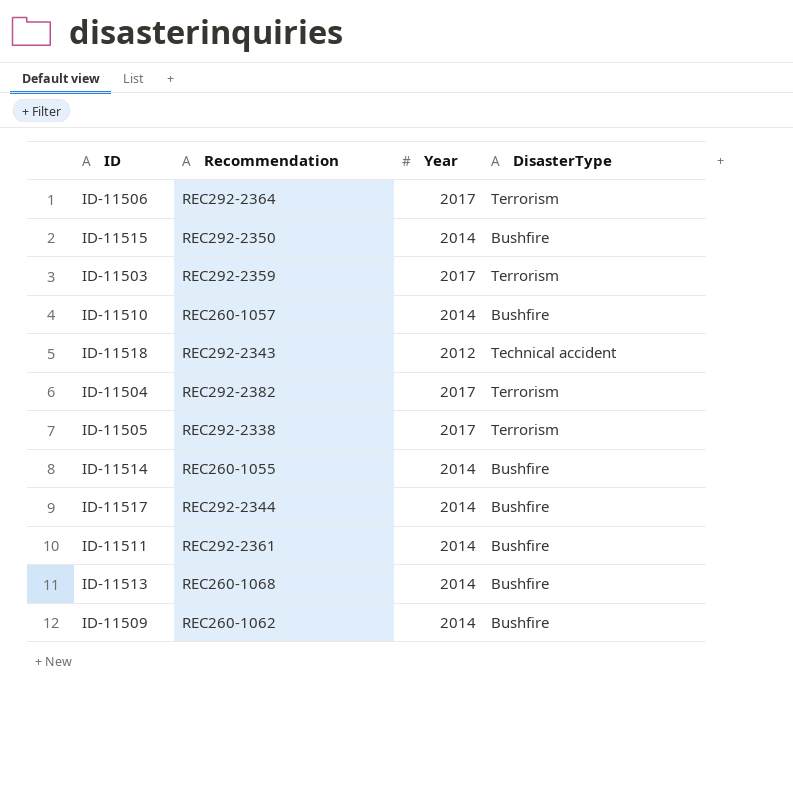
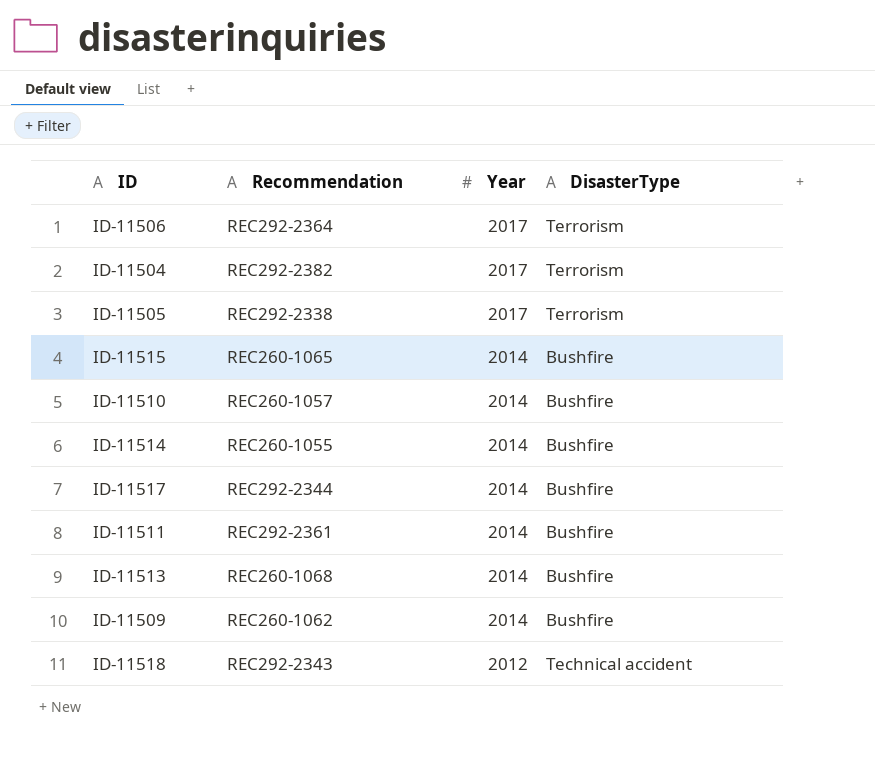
row order: none -> Year descending
row ID-11503: REC292-2359 | 2017 | Terrorism -> none
ID-11515 | Recommendation: REC292-2350 -> REC260-1065

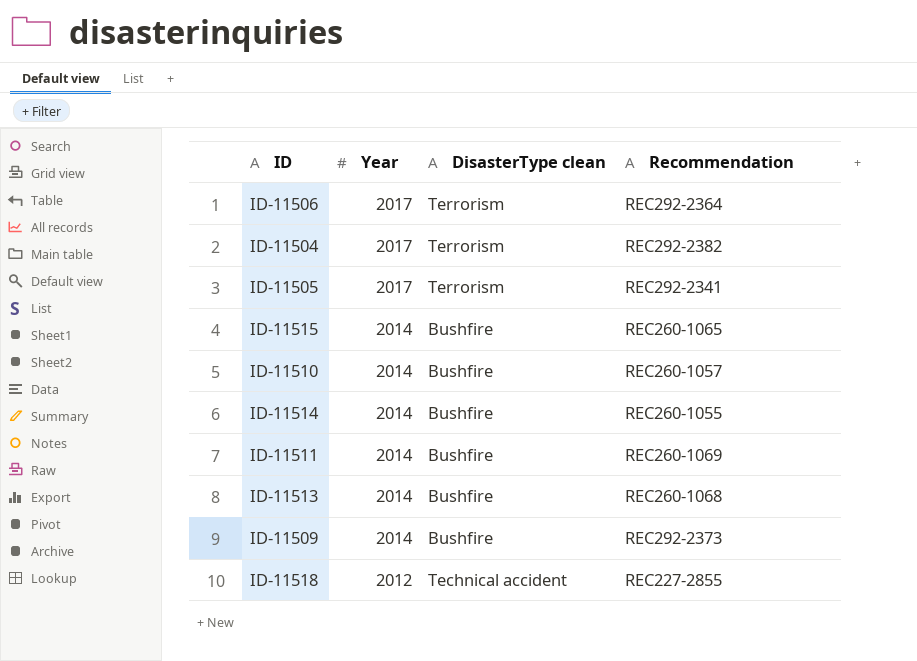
column name: DisasterType -> DisasterType clean
column Recommendation | position: 2 -> 4
row ID-11517: REC292-2344 | 2014 | Bushfire -> none
ID-11505 | Recommendation: REC292-2338 -> REC292-2341
ID-11511 | Recommendation: REC292-2361 -> REC260-1069
ID-11509 | Recommendation: REC260-1062 -> REC292-2373
ID-11518 | Recommendation: REC292-2343 -> REC227-2855

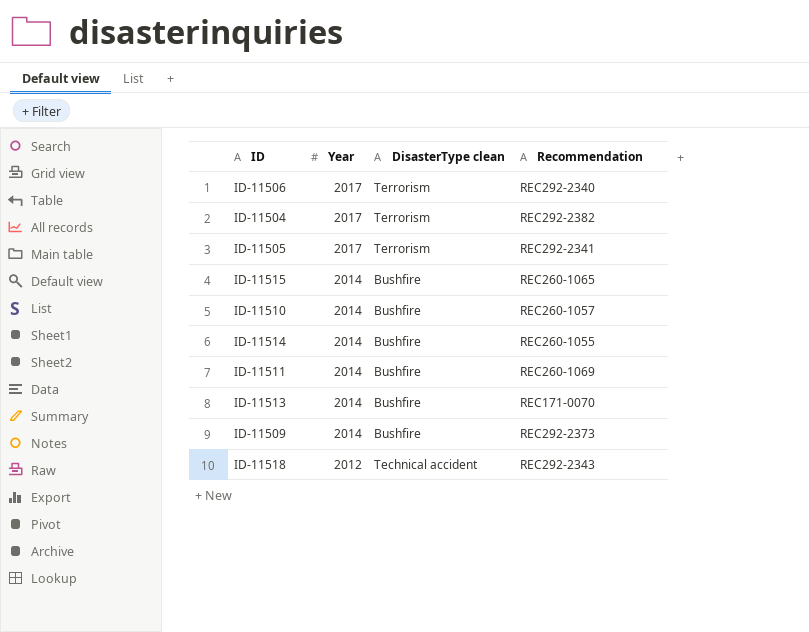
ID-11506 | Recommendation: REC292-2364 -> REC292-2340
ID-11513 | Recommendation: REC260-1068 -> REC171-0070
ID-11518 | Recommendation: REC227-2855 -> REC292-2343

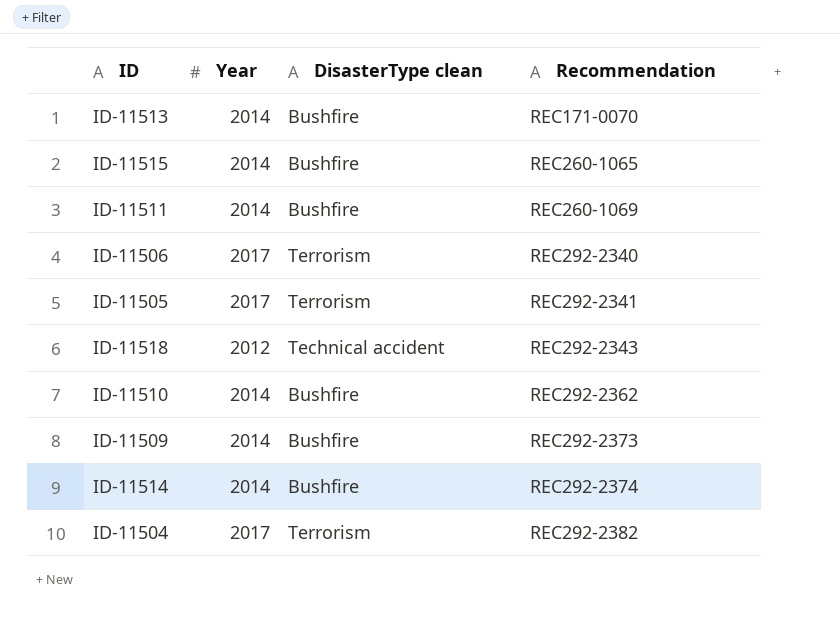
row order: Year descending -> Recommendation ascending
ID-11510 | Recommendation: REC260-1057 -> REC292-2362
ID-11514 | Recommendation: REC260-1055 -> REC292-2374

